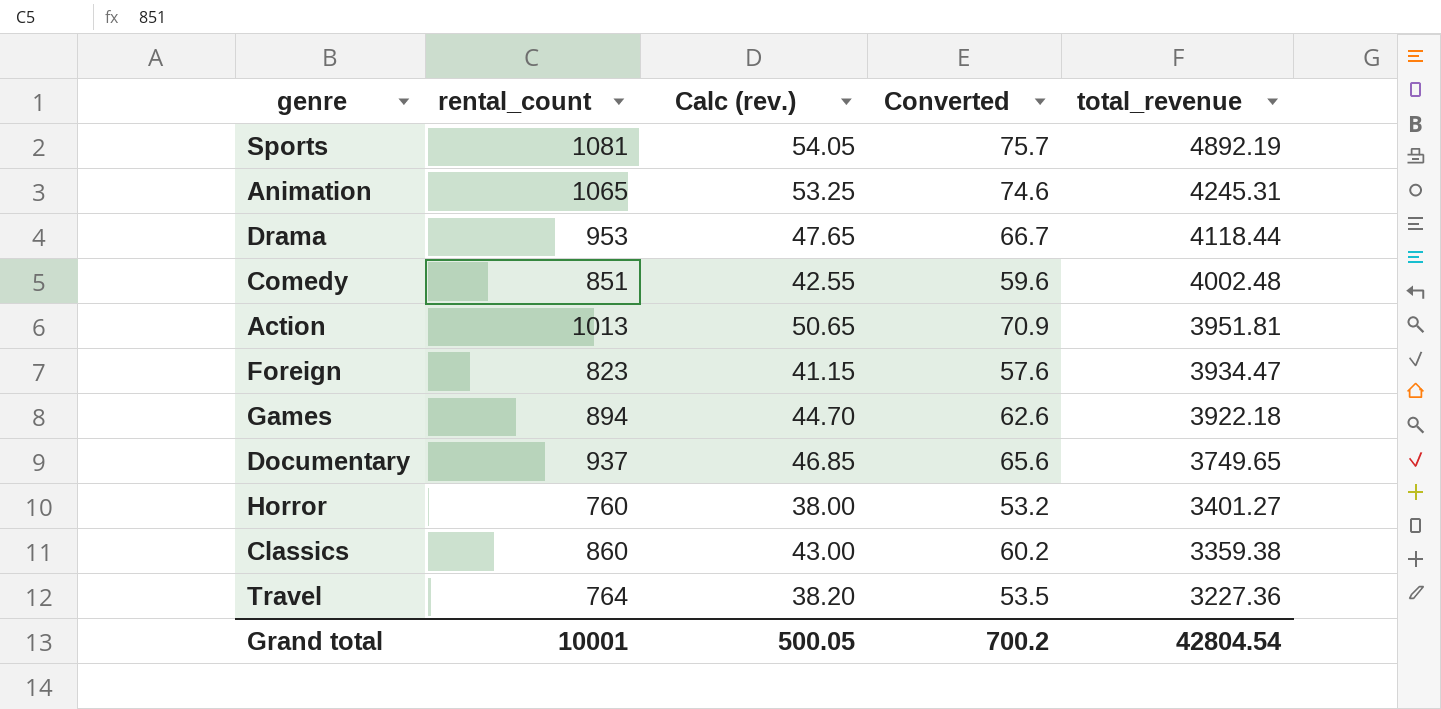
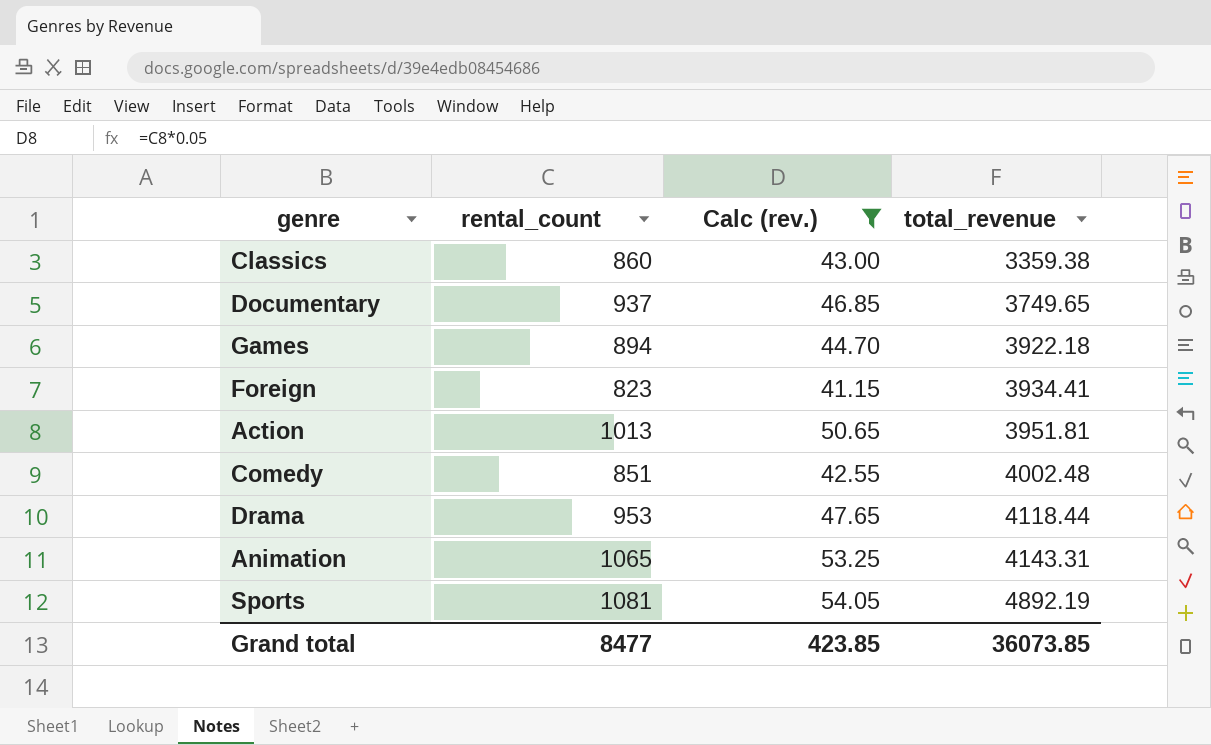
filter: none -> Calc (rev.) >= 41.15
row order: total_revenue descending -> total_revenue ascending
column Converted | formula: [rental_count] * 0.07 -> none
Foreign | total_revenue: 3934.47 -> 3934.41
Animation | total_revenue: 4245.31 -> 4143.31
Grand total | rental_count: 10001 -> 8477
Grand total | Calc (rev.): 500.05 -> 423.85
Grand total | total_revenue: 42804.54 -> 36073.85

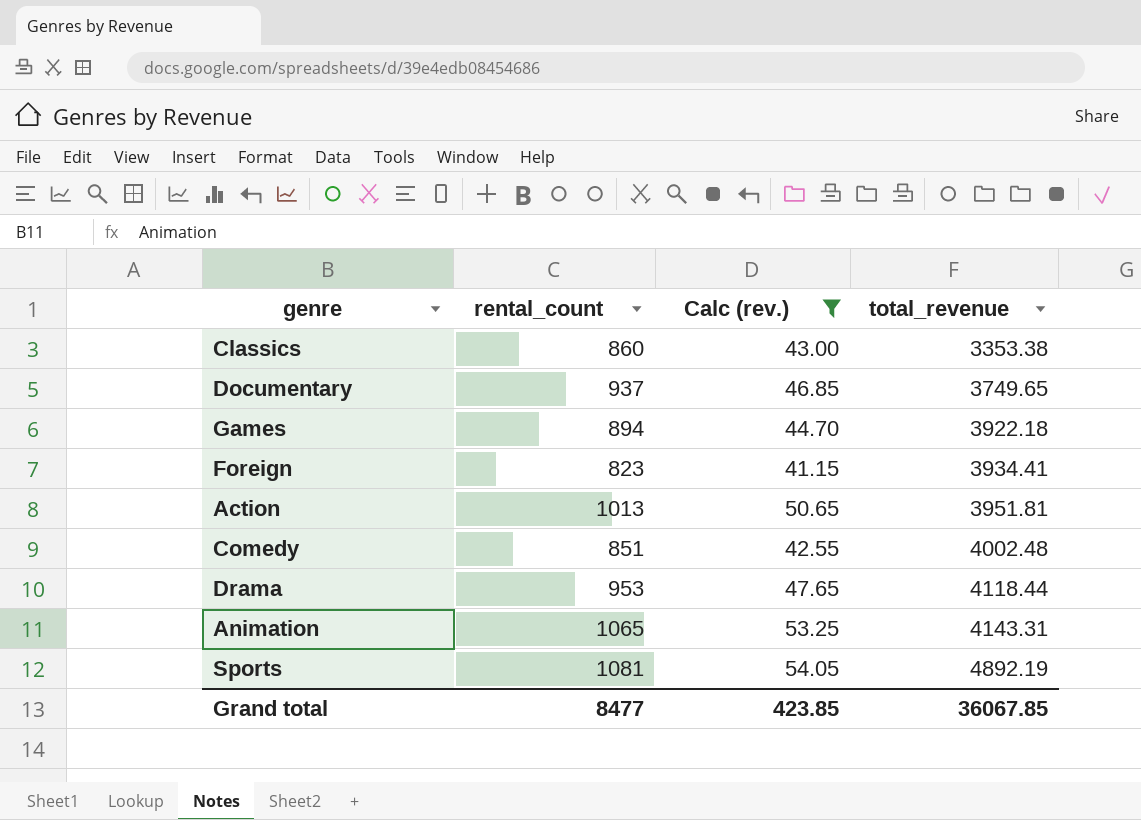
Classics | total_revenue: 3359.38 -> 3353.38
Grand total | total_revenue: 36073.85 -> 36067.85

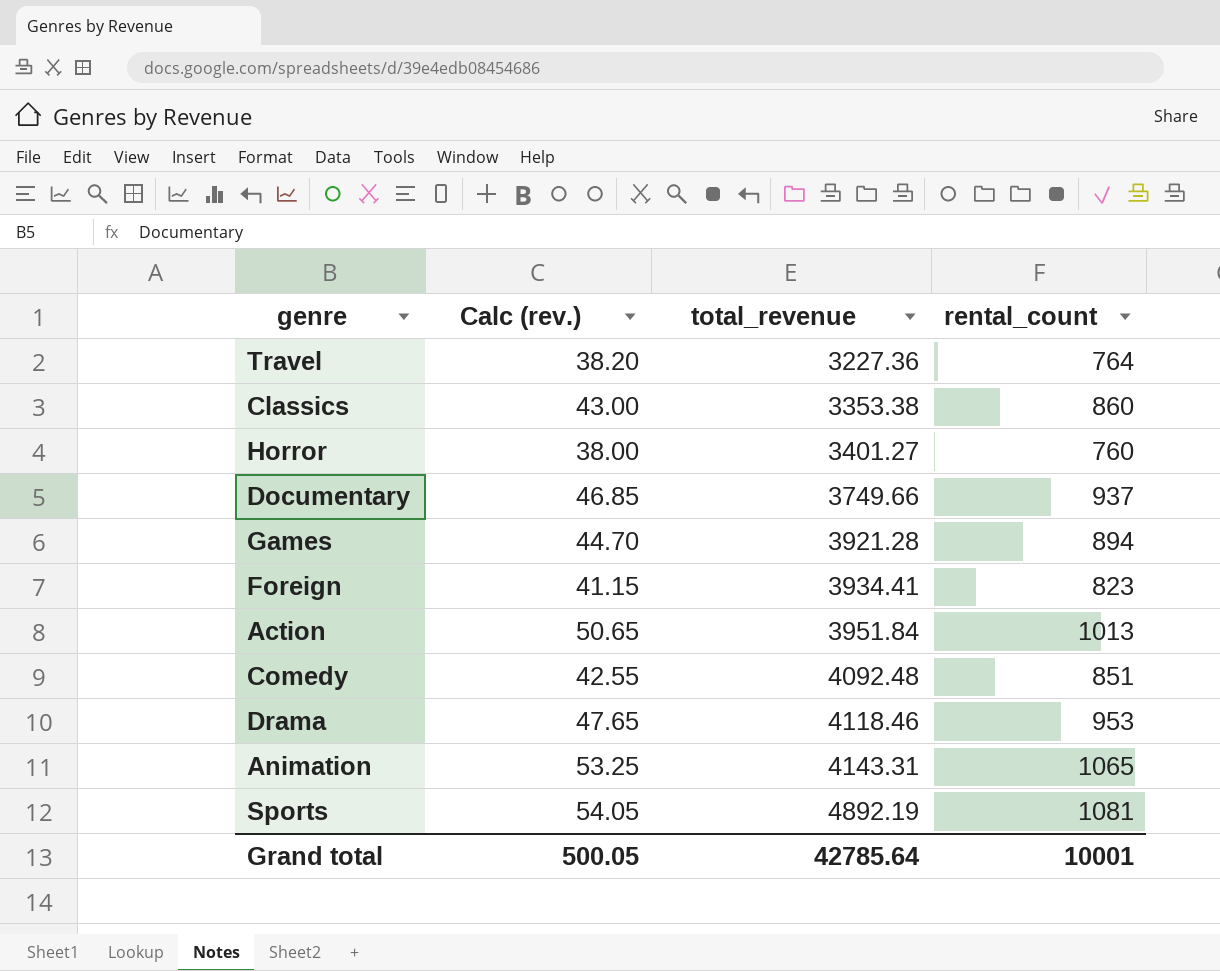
filter: Calc (rev.) >= 41.15 -> none
column rental_count | position: 2 -> 4
Documentary | total_revenue: 3749.65 -> 3749.66
Games | total_revenue: 3922.18 -> 3921.28
Action | total_revenue: 3951.81 -> 3951.84
Comedy | total_revenue: 4002.48 -> 4092.48
Drama | total_revenue: 4118.44 -> 4118.46
Grand total | Calc (rev.): 423.85 -> 500.05
Grand total | total_revenue: 36067.85 -> 42785.64
Grand total | rental_count: 8477 -> 10001

